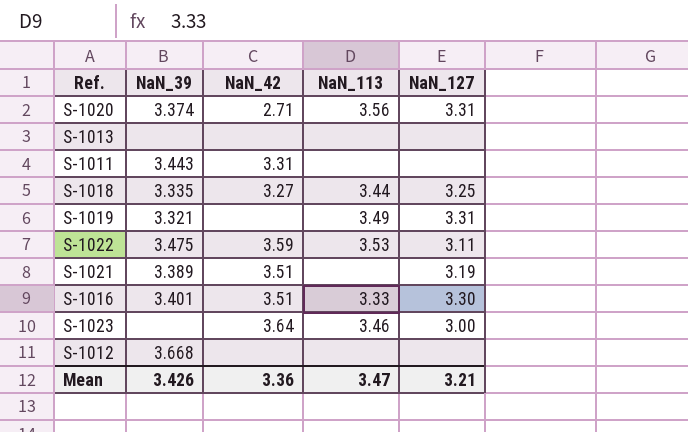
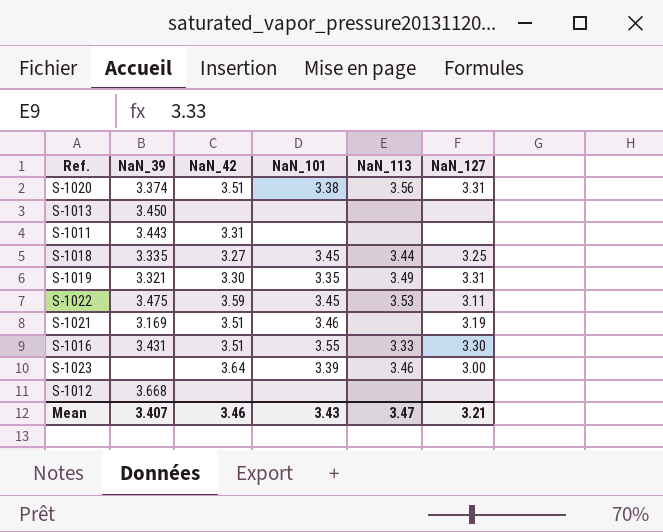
column NaN_101 | position: none -> 4
S-1020 | NaN_42: 2.71 -> 3.51
S-1013 | NaN_39: none -> 3.450
S-1019 | NaN_42: none -> 3.30
S-1021 | NaN_39: 3.389 -> 3.169
S-1016 | NaN_39: 3.401 -> 3.431
Mean | NaN_39: 3.426 -> 3.407
Mean | NaN_42: 3.36 -> 3.46

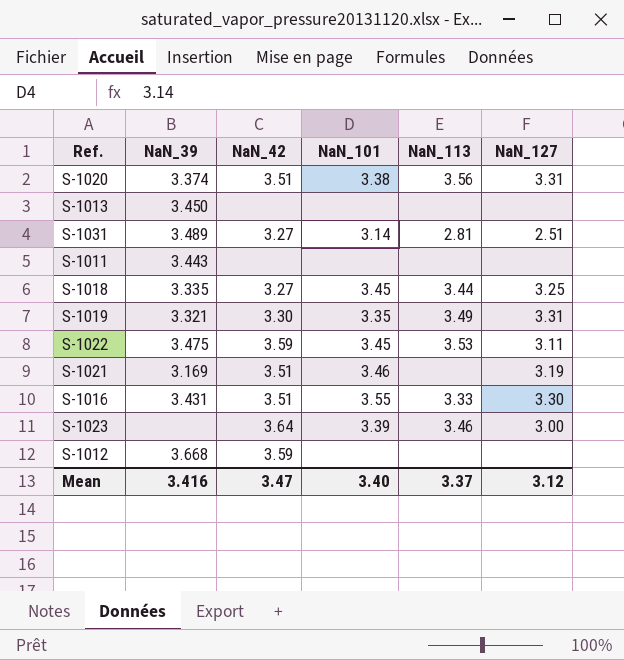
row S-1031: none -> 3.489 | 3.27 | 3.14 | 2.81 | 2.51
S-1011 | NaN_42: 3.31 -> none
S-1012 | NaN_42: none -> 3.59
Mean | NaN_39: 3.407 -> 3.416
Mean | NaN_42: 3.46 -> 3.47
Mean | NaN_101: 3.43 -> 3.40
Mean | NaN_113: 3.47 -> 3.37
Mean | NaN_127: 3.21 -> 3.12

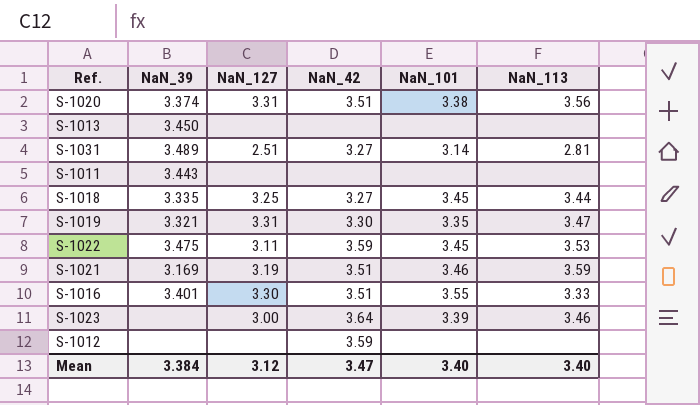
column NaN_127 | position: 6 -> 3
S-1019 | NaN_113: 3.49 -> 3.47
S-1021 | NaN_113: none -> 3.59
S-1016 | NaN_39: 3.431 -> 3.401
S-1012 | NaN_39: 3.668 -> none
Mean | NaN_39: 3.416 -> 3.384
Mean | NaN_113: 3.37 -> 3.40

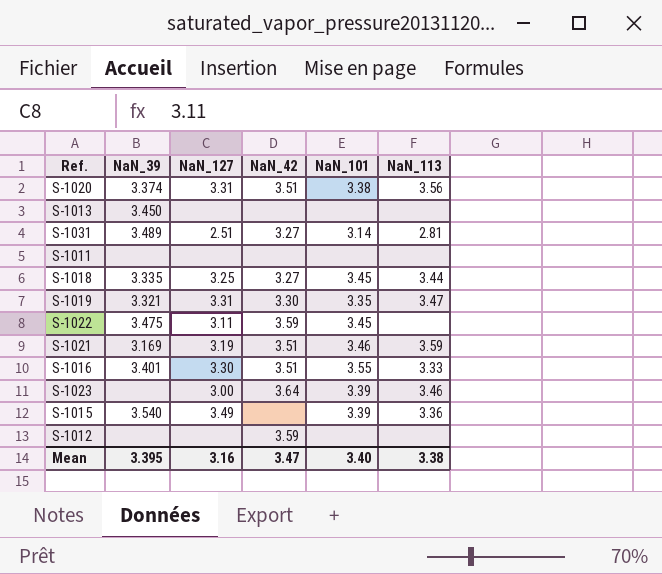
S-1011 | NaN_39: 3.443 -> none
S-1022 | NaN_113: 3.53 -> none
row S-1015: none -> 3.540 | 3.49 | none | 3.39 | 3.36
Mean | NaN_39: 3.384 -> 3.395
Mean | NaN_127: 3.12 -> 3.16
Mean | NaN_113: 3.40 -> 3.38

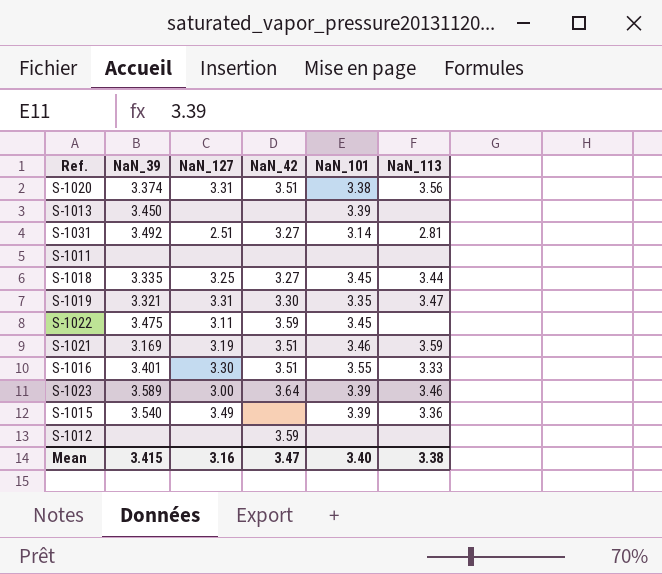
S-1013 | NaN_101: none -> 3.39
S-1031 | NaN_39: 3.489 -> 3.492
S-1023 | NaN_39: none -> 3.589
Mean | NaN_39: 3.395 -> 3.415

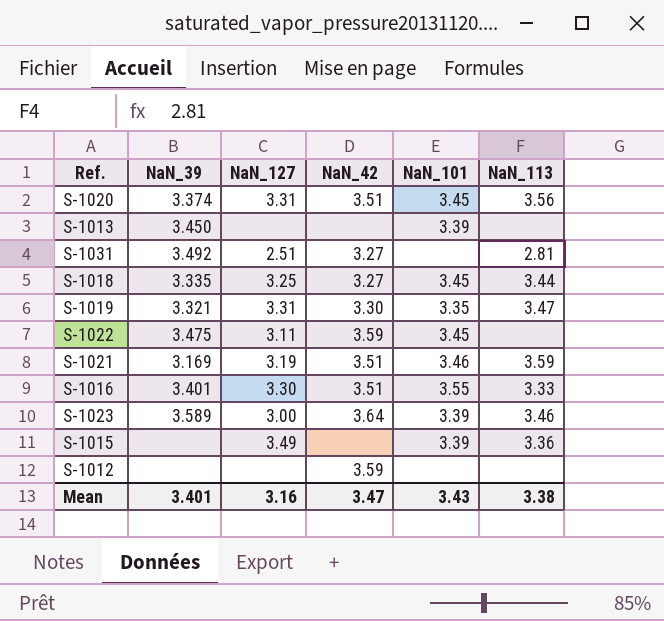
row S-1011: none | none | none | none | none -> none
S-1020 | NaN_101: 3.38 -> 3.45
S-1031 | NaN_101: 3.14 -> none
S-1015 | NaN_39: 3.540 -> none
Mean | NaN_39: 3.415 -> 3.401
Mean | NaN_101: 3.40 -> 3.43

